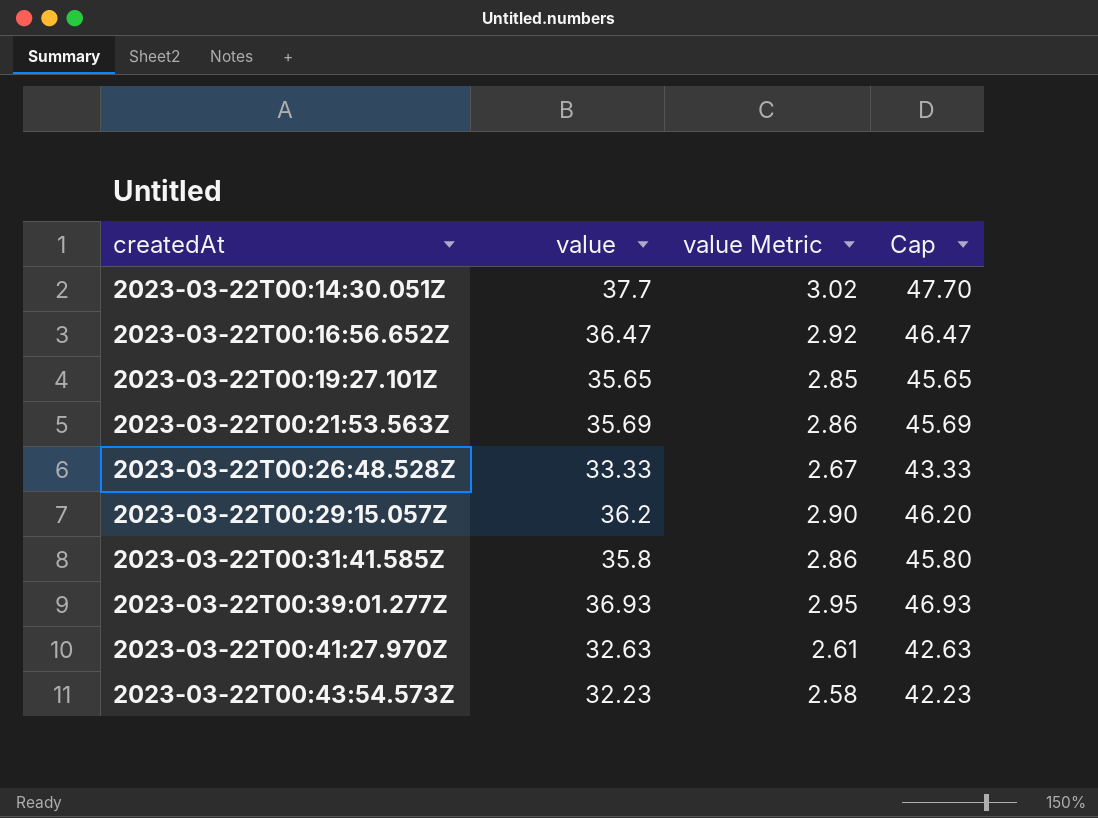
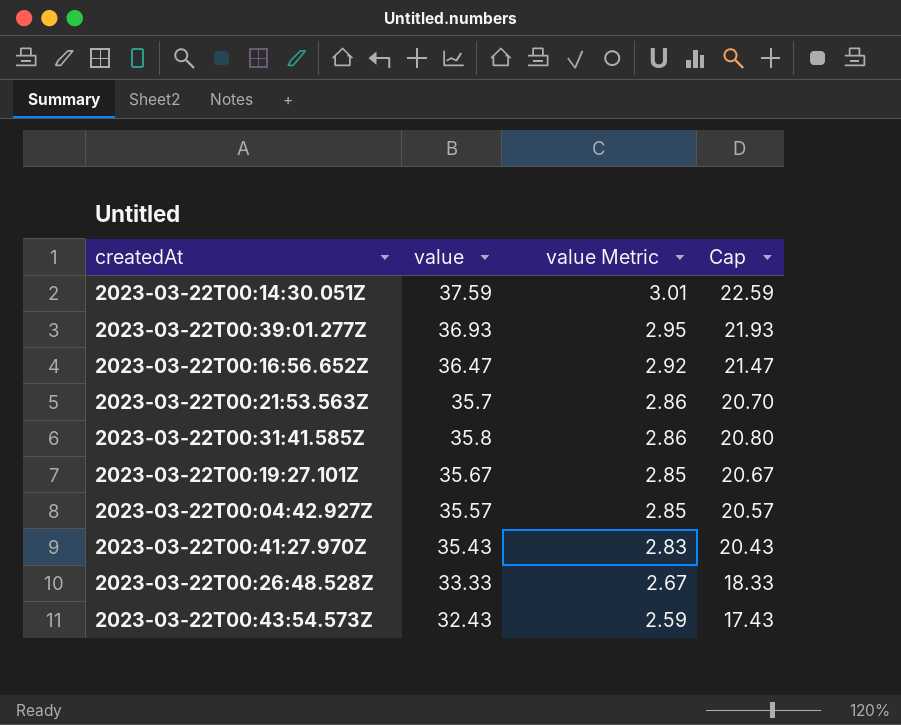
row order: createdAt ascending -> value Metric descending
column Cap | formula: [value] + 10 -> [value] - 15
row 2023-03-22T00:29:15.057Z: 36.2 | 2.90 | 46.20 -> none
2023-03-22T00:14:30.051Z | value: 37.7 -> 37.59
2023-03-22T00:14:30.051Z | value Metric: 3.02 -> 3.01
2023-03-22T00:21:53.563Z | value: 35.69 -> 35.7
2023-03-22T00:19:27.101Z | value: 35.65 -> 35.67
row 2023-03-22T00:04:42.927Z: none -> 35.57 | 2.85 | 20.57
2023-03-22T00:41:27.970Z | value: 32.63 -> 35.43
2023-03-22T00:41:27.970Z | value Metric: 2.61 -> 2.83
2023-03-22T00:43:54.573Z | value: 32.23 -> 32.43
2023-03-22T00:43:54.573Z | value Metric: 2.58 -> 2.59

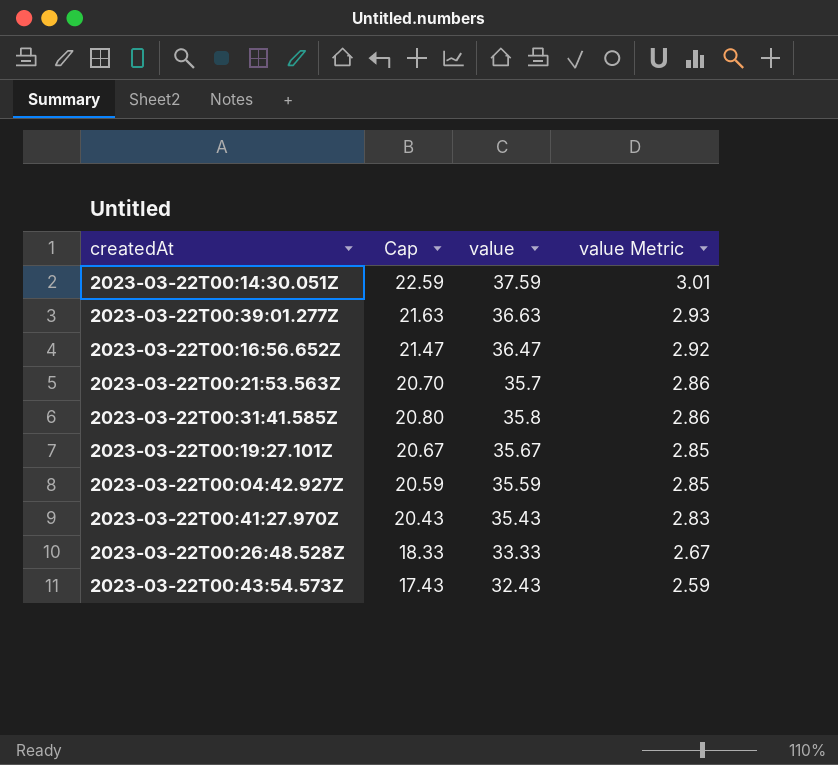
column Cap | position: 4 -> 2
2023-03-22T00:39:01.277Z | Cap: 21.93 -> 21.63
2023-03-22T00:39:01.277Z | value: 36.93 -> 36.63
2023-03-22T00:39:01.277Z | value Metric: 2.95 -> 2.93
2023-03-22T00:04:42.927Z | Cap: 20.57 -> 20.59
2023-03-22T00:04:42.927Z | value: 35.57 -> 35.59

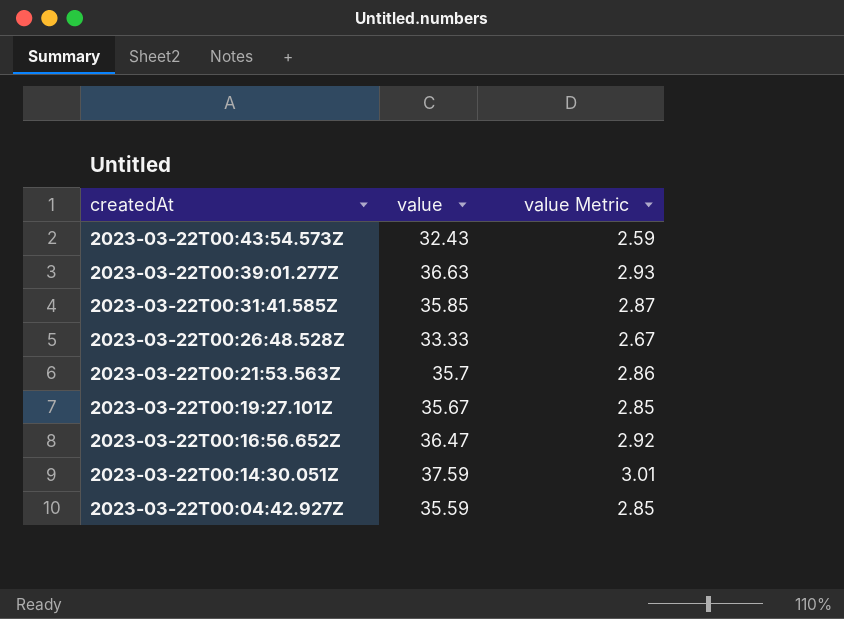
row order: value Metric descending -> createdAt descending
column Cap | formula: [value] - 15 -> none
row 2023-03-22T00:41:27.970Z: 20.43 | 35.43 | 2.83 -> none
2023-03-22T00:31:41.585Z | value: 35.8 -> 35.85
2023-03-22T00:31:41.585Z | value Metric: 2.86 -> 2.87

